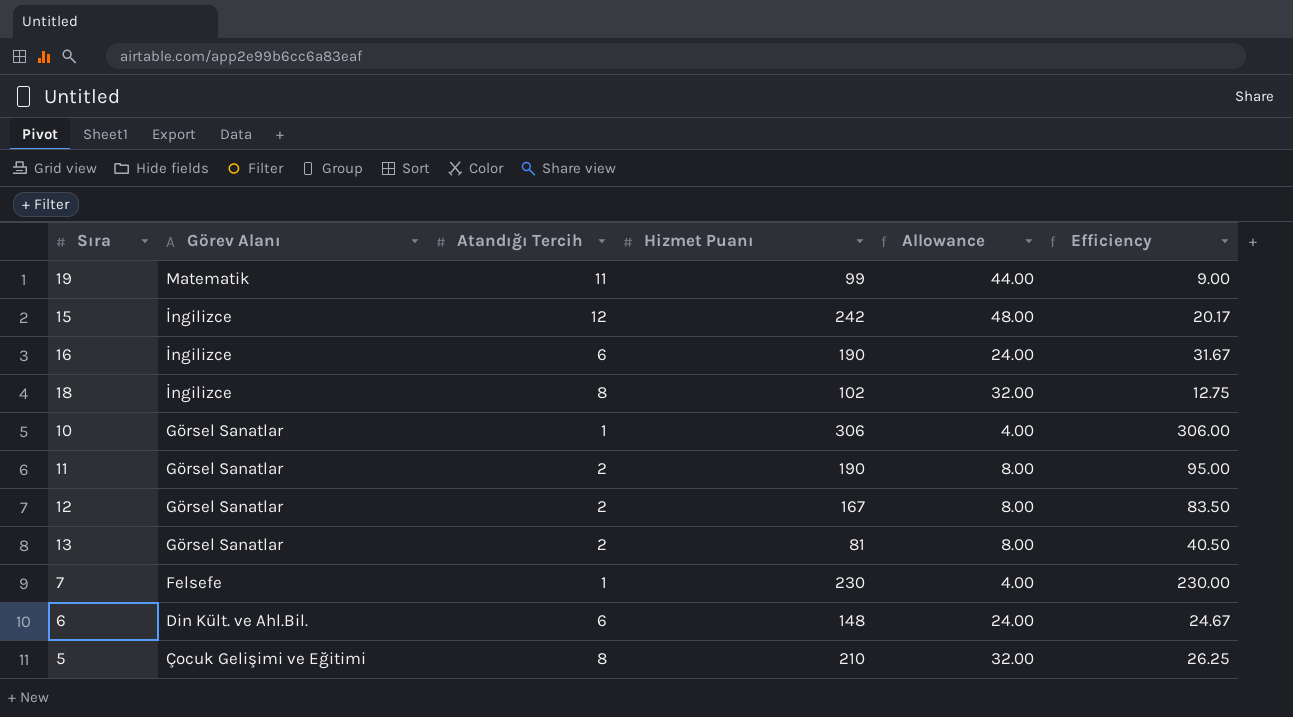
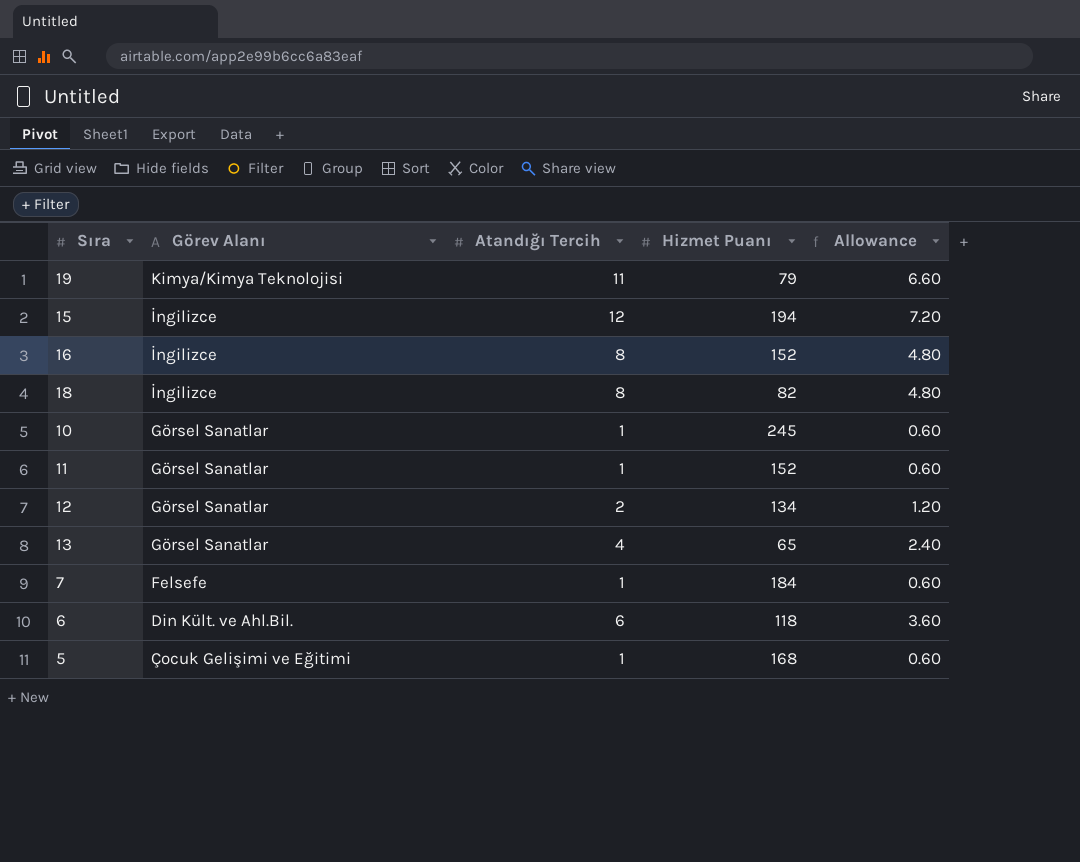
column Efficiency | formula: [Hizmet Puanı] / [Atandığı Tercih] -> none
column Allowance | formula: [Atandığı Tercih] * 4 -> [Atandığı Tercih] * 0.6
19 | Görev Alanı: Matematik -> Kimya/Kimya Teknolojisi
19 | Hizmet Puanı: 99 -> 79
15 | Hizmet Puanı: 242 -> 194
16 | Atandığı Tercih: 6 -> 8
16 | Hizmet Puanı: 190 -> 152
18 | Hizmet Puanı: 102 -> 82
10 | Hizmet Puanı: 306 -> 245
11 | Atandığı Tercih: 2 -> 1
11 | Hizmet Puanı: 190 -> 152
12 | Hizmet Puanı: 167 -> 134
13 | Atandığı Tercih: 2 -> 4
13 | Hizmet Puanı: 81 -> 65
7 | Hizmet Puanı: 230 -> 184
6 | Hizmet Puanı: 148 -> 118
5 | Atandığı Tercih: 8 -> 1
5 | Hizmet Puanı: 210 -> 168

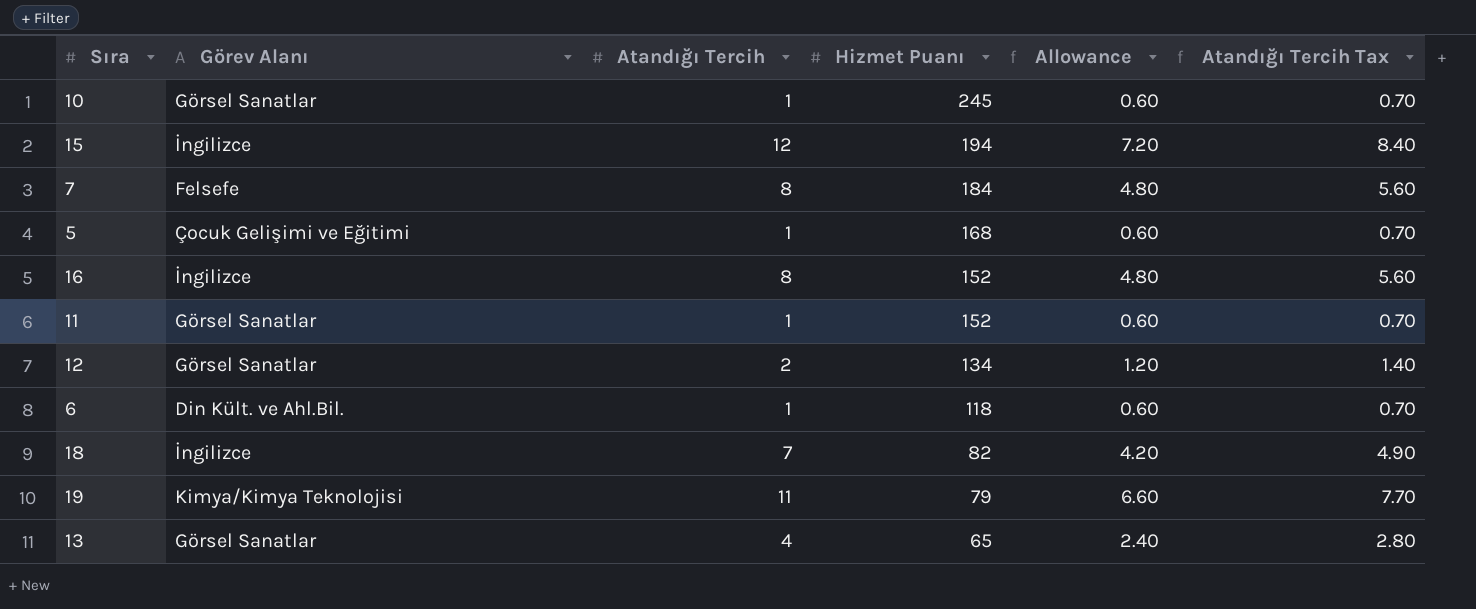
row order: Görev Alanı descending -> Hizmet Puanı descending
column Atandığı Tercih Tax | formula: none -> [Atandığı Tercih] * 0.7
7 | Atandığı Tercih: 1 -> 8
7 | Allowance: 0.60 -> 4.80
6 | Atandığı Tercih: 6 -> 1
6 | Allowance: 3.60 -> 0.60
18 | Atandığı Tercih: 8 -> 7
18 | Allowance: 4.80 -> 4.20

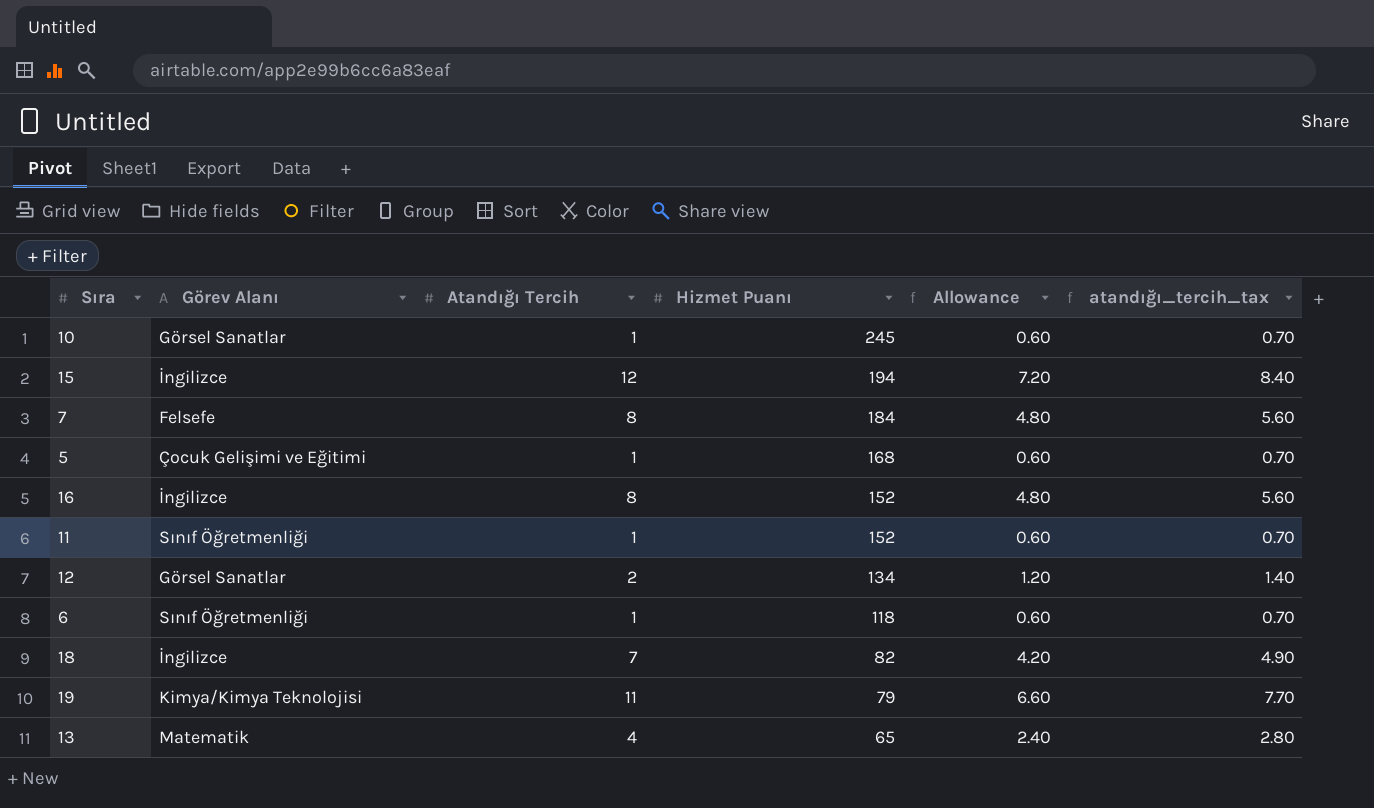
column name: Atandığı Tercih Tax -> atandığı_tercih_tax
11 | Görev Alanı: Görsel Sanatlar -> Sınıf Öğretmenliği
6 | Görev Alanı: Din Kült. ve Ahl.Bil. -> Sınıf Öğretmenliği
13 | Görev Alanı: Görsel Sanatlar -> Matematik

